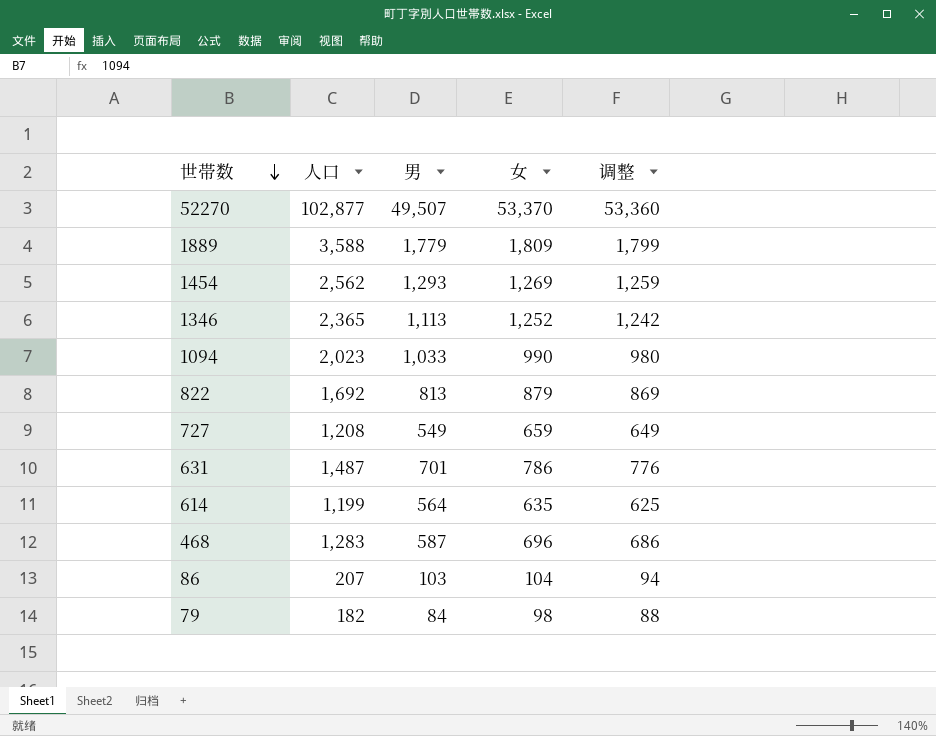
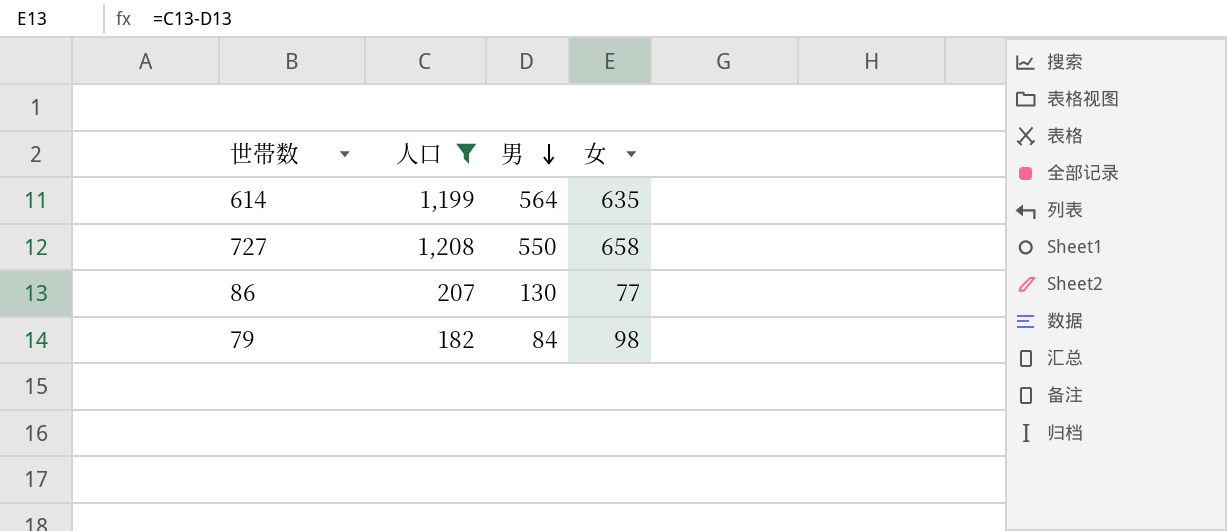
filter: none -> 人口 <= 1,208
row order: 世帯数 descending -> 男 descending
column 调整 | formula: [女] - 10 -> none
727 | 男: 549 -> 550
727 | 女: 659 -> 658
86 | 男: 103 -> 130
86 | 女: 104 -> 77

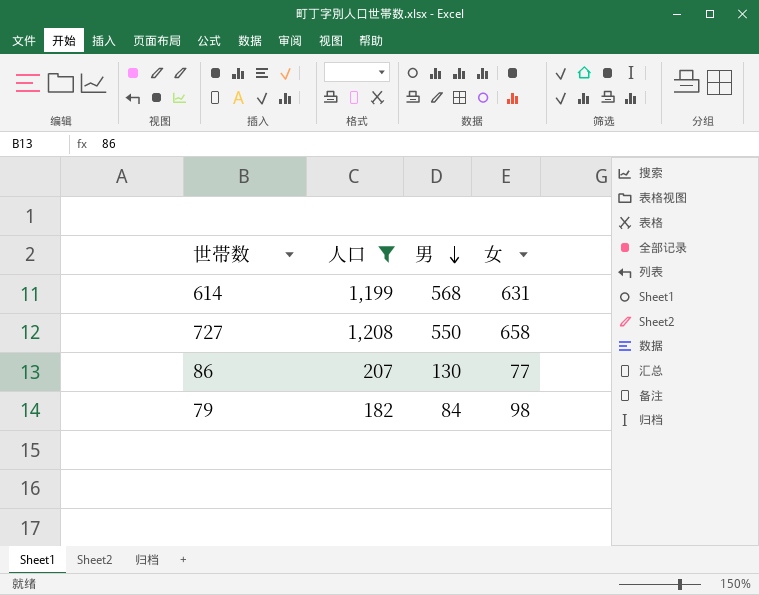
614 | 男: 564 -> 568
614 | 女: 635 -> 631

